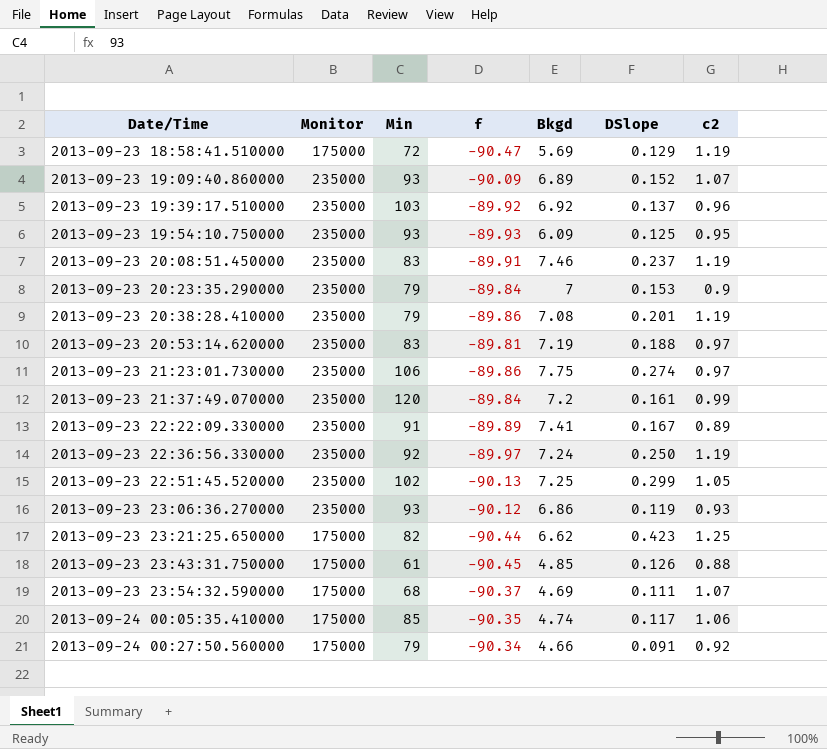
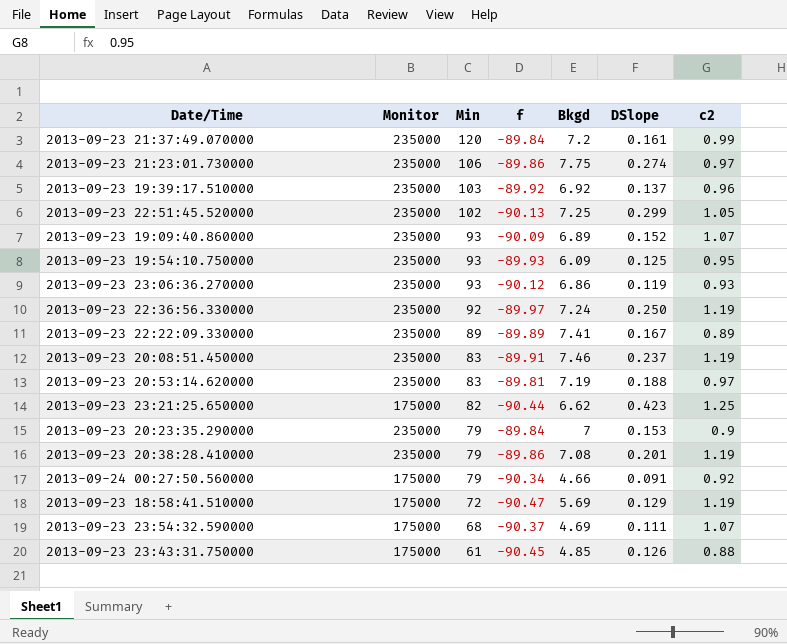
row order: Date/Time ascending -> Min descending
row 2013-09-24 00:05:35.410000: 175000 | 85 | -90.35 | 4.74 | 0.117 | 1.06 -> none
2013-09-23 22:22:09.330000 | Min: 91 -> 89

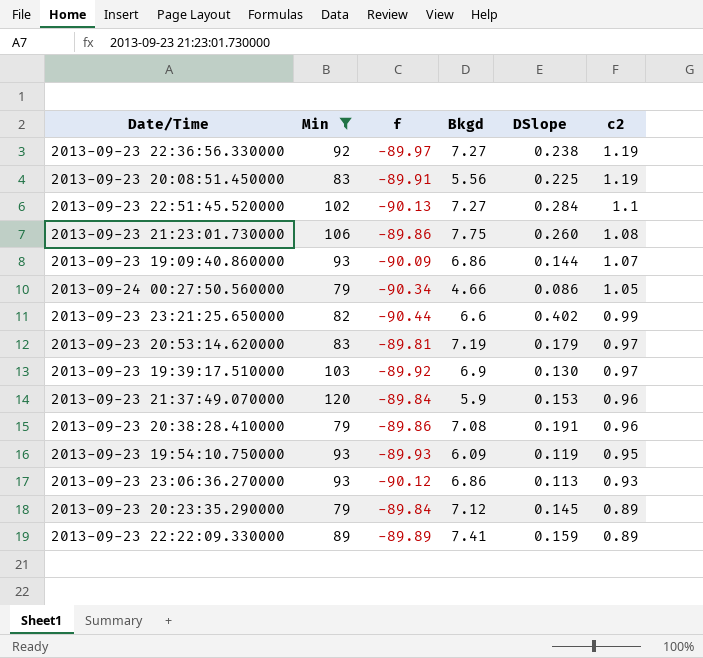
filter: none -> Min >= 79
row order: Min descending -> c2 descending
column Monitor | position: 2 -> none
2013-09-23 22:36:56.330000 | Bkgd: 7.24 -> 7.27
2013-09-23 22:36:56.330000 | DSlope: 0.250 -> 0.238
2013-09-23 20:08:51.450000 | Bkgd: 7.46 -> 5.56
2013-09-23 20:08:51.450000 | DSlope: 0.237 -> 0.225
2013-09-23 22:51:45.520000 | Bkgd: 7.25 -> 7.27
2013-09-23 22:51:45.520000 | DSlope: 0.299 -> 0.284
2013-09-23 22:51:45.520000 | c2: 1.05 -> 1.1
2013-09-23 21:23:01.730000 | DSlope: 0.274 -> 0.260
2013-09-23 21:23:01.730000 | c2: 0.97 -> 1.08
2013-09-23 19:09:40.860000 | Bkgd: 6.89 -> 6.86
2013-09-23 19:09:40.860000 | DSlope: 0.152 -> 0.144
2013-09-24 00:27:50.560000 | DSlope: 0.091 -> 0.086
2013-09-24 00:27:50.560000 | c2: 0.92 -> 1.05
2013-09-23 23:21:25.650000 | Bkgd: 6.62 -> 6.6
2013-09-23 23:21:25.650000 | DSlope: 0.423 -> 0.402
2013-09-23 23:21:25.650000 | c2: 1.25 -> 0.99
2013-09-23 20:53:14.620000 | DSlope: 0.188 -> 0.179
2013-09-23 19:39:17.510000 | Bkgd: 6.92 -> 6.9
2013-09-23 19:39:17.510000 | DSlope: 0.137 -> 0.130
2013-09-23 19:39:17.510000 | c2: 0.96 -> 0.97
2013-09-23 21:37:49.070000 | Bkgd: 7.2 -> 5.9
2013-09-23 21:37:49.070000 | DSlope: 0.161 -> 0.153
2013-09-23 21:37:49.070000 | c2: 0.99 -> 0.96
2013-09-23 20:38:28.410000 | DSlope: 0.201 -> 0.191
2013-09-23 20:38:28.410000 | c2: 1.19 -> 0.96
2013-09-23 19:54:10.750000 | DSlope: 0.125 -> 0.119
2013-09-23 23:06:36.270000 | DSlope: 0.119 -> 0.113
2013-09-23 20:23:35.290000 | Bkgd: 7 -> 7.12
2013-09-23 20:23:35.290000 | DSlope: 0.153 -> 0.145
2013-09-23 20:23:35.290000 | c2: 0.9 -> 0.89
2013-09-23 22:22:09.330000 | DSlope: 0.167 -> 0.159

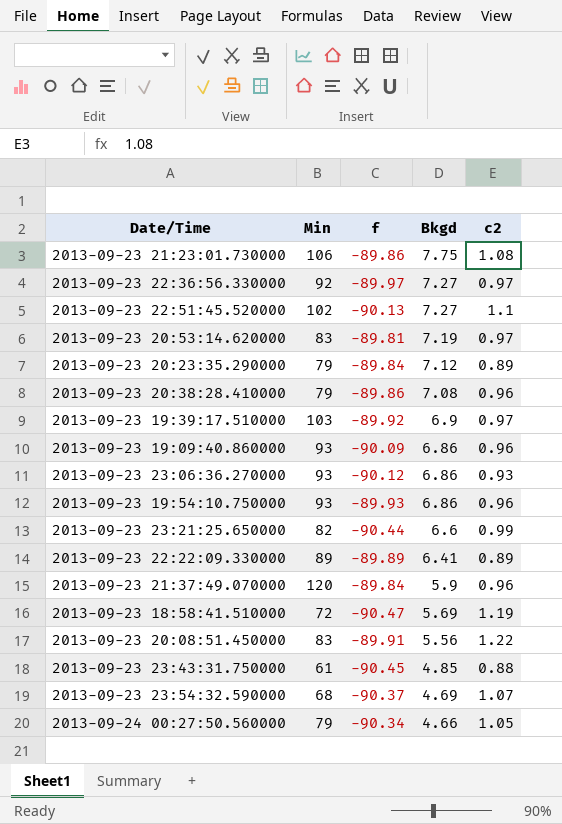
filter: Min >= 79 -> none
row order: c2 descending -> Bkgd descending
column DSlope | position: 5 -> none
2013-09-23 22:36:56.330000 | c2: 1.19 -> 0.97
2013-09-23 19:09:40.860000 | c2: 1.07 -> 0.96
2013-09-23 19:54:10.750000 | Bkgd: 6.09 -> 6.86
2013-09-23 19:54:10.750000 | c2: 0.95 -> 0.96
2013-09-23 22:22:09.330000 | Bkgd: 7.41 -> 6.41
2013-09-23 20:08:51.450000 | c2: 1.19 -> 1.22

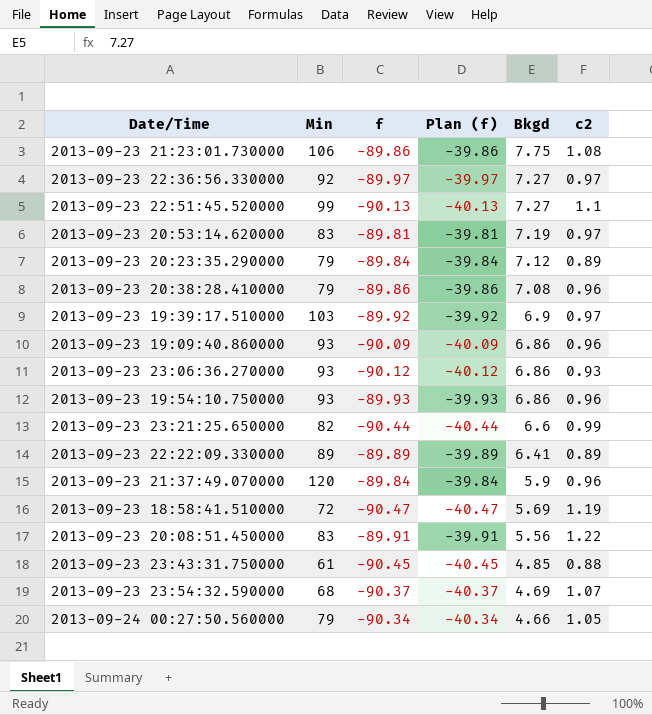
column Plan (f) | formula: none -> [f] + 50
2013-09-23 22:51:45.520000 | Min: 102 -> 99

